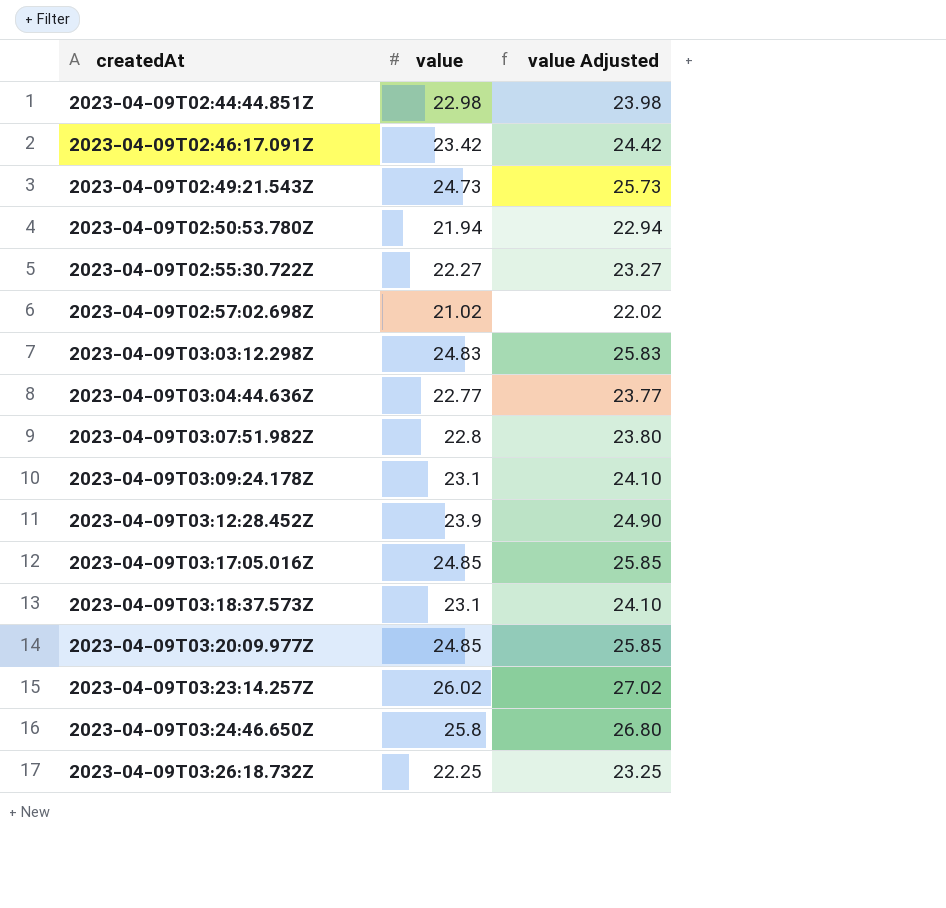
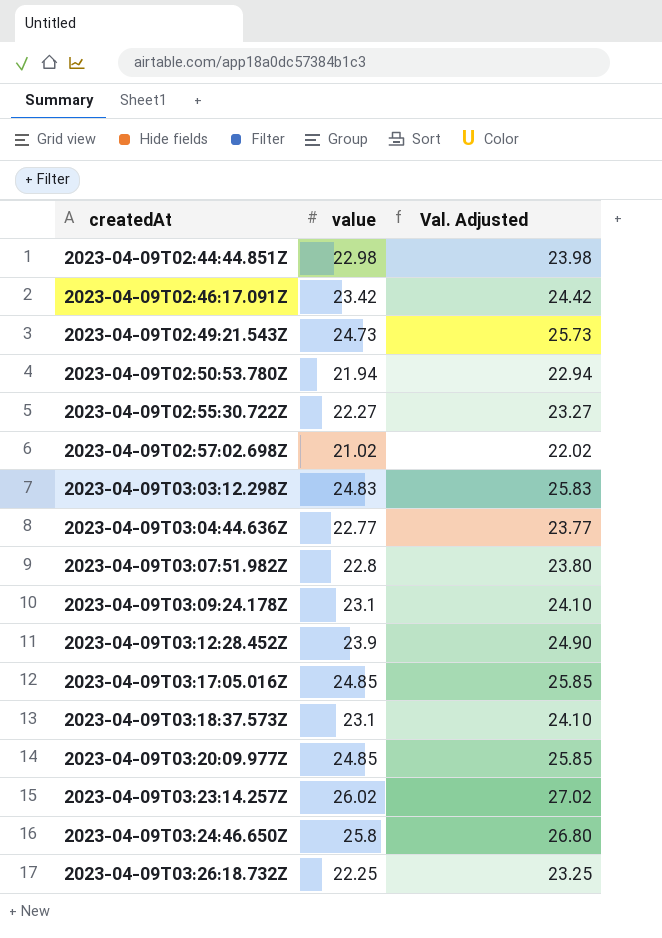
column name: value Adjusted -> Val. Adjusted

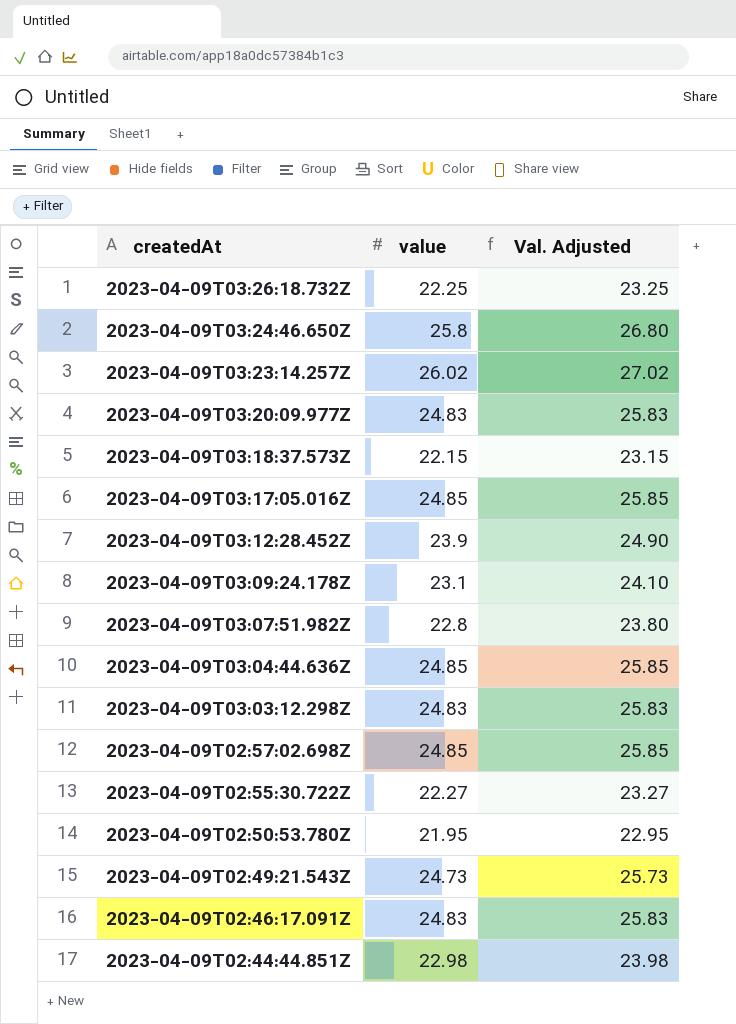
row order: createdAt ascending -> createdAt descending
2023-04-09T03:20:09.977Z | value: 24.85 -> 24.83
2023-04-09T03:20:09.977Z | Val. Adjusted: 25.85 -> 25.83
2023-04-09T03:18:37.573Z | value: 23.1 -> 22.15
2023-04-09T03:18:37.573Z | Val. Adjusted: 24.10 -> 23.15
2023-04-09T03:04:44.636Z | value: 22.77 -> 24.85
2023-04-09T03:04:44.636Z | Val. Adjusted: 23.77 -> 25.85
2023-04-09T02:57:02.698Z | value: 21.02 -> 24.85
2023-04-09T02:57:02.698Z | Val. Adjusted: 22.02 -> 25.85
2023-04-09T02:50:53.780Z | value: 21.94 -> 21.95
2023-04-09T02:50:53.780Z | Val. Adjusted: 22.94 -> 22.95
2023-04-09T02:46:17.091Z | value: 23.42 -> 24.83
2023-04-09T02:46:17.091Z | Val. Adjusted: 24.42 -> 25.83

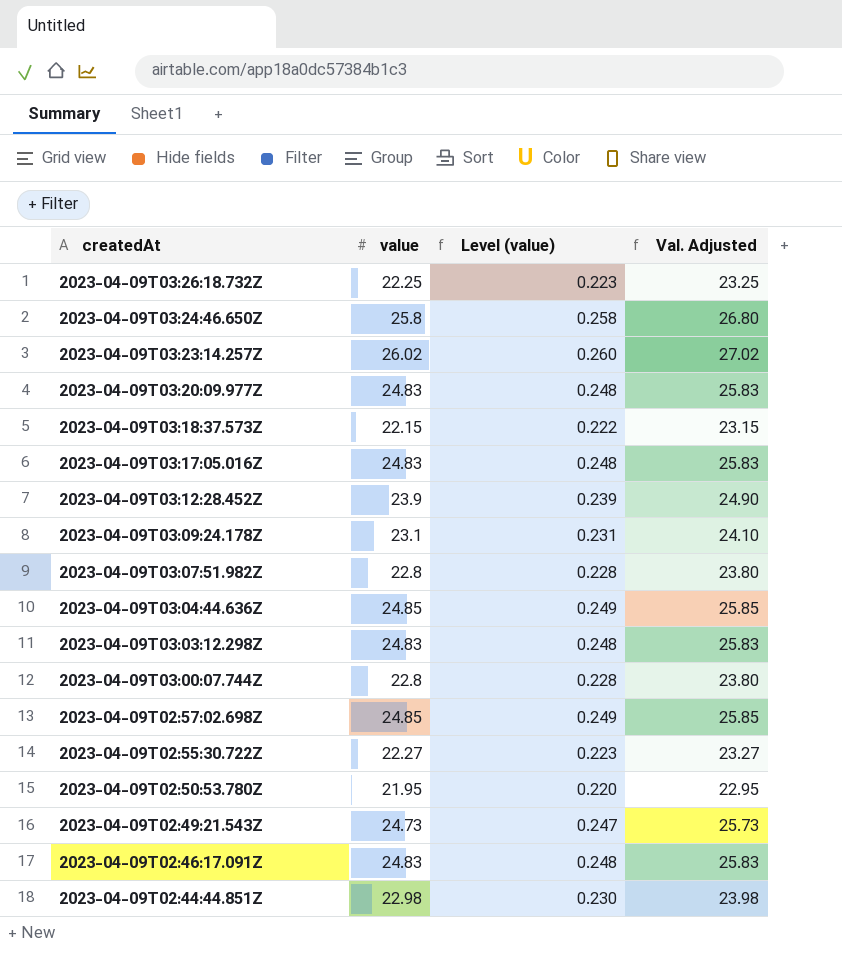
column Level (value) | formula: none -> [value] * 0.01
2023-04-09T03:17:05.016Z | value: 24.85 -> 24.83
2023-04-09T03:17:05.016Z | Val. Adjusted: 25.85 -> 25.83
row 2023-04-09T03:00:07.744Z: none -> 22.8 | 0.228 | 23.80

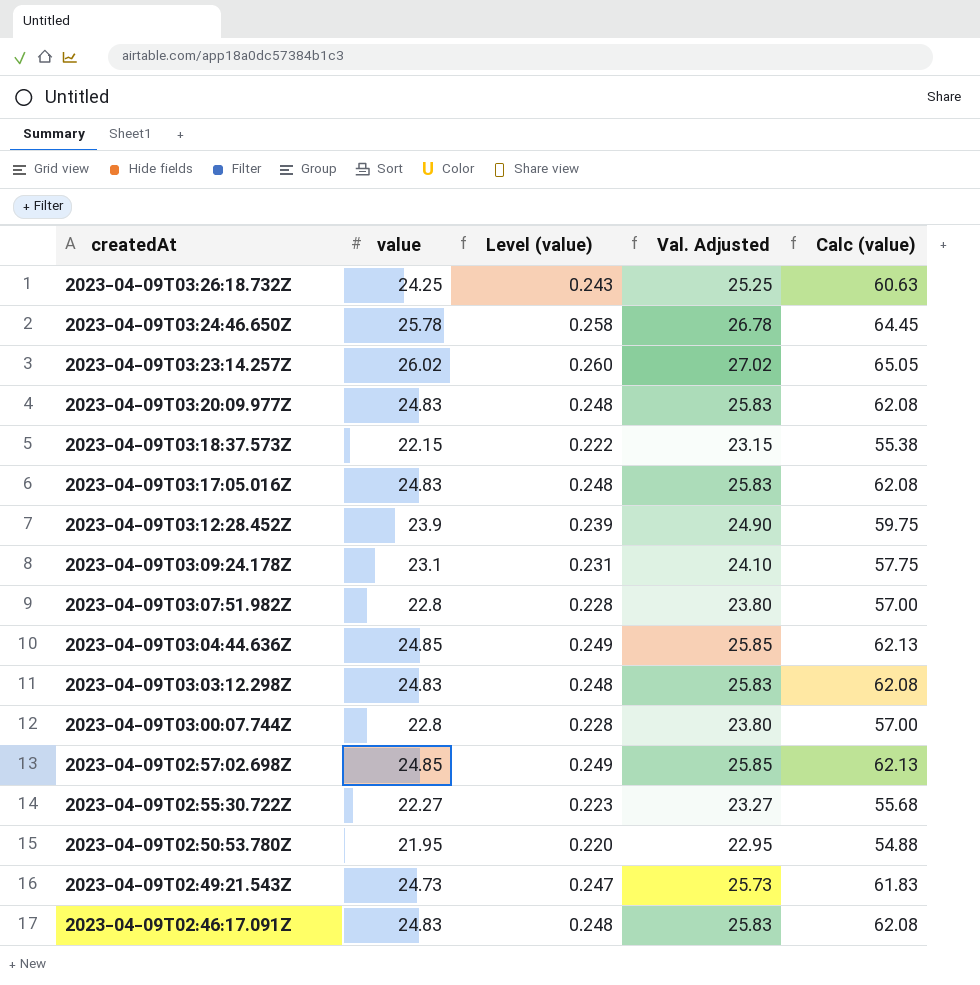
column Calc (value) | formula: none -> [value] * 2.5
row 2023-04-09T02:44:44.851Z: 22.98 | 0.230 | 23.98 -> none
2023-04-09T03:26:18.732Z | value: 22.25 -> 24.25
2023-04-09T03:26:18.732Z | Level (value): 0.223 -> 0.243
2023-04-09T03:26:18.732Z | Val. Adjusted: 23.25 -> 25.25
2023-04-09T03:24:46.650Z | value: 25.8 -> 25.78
2023-04-09T03:24:46.650Z | Val. Adjusted: 26.80 -> 26.78

